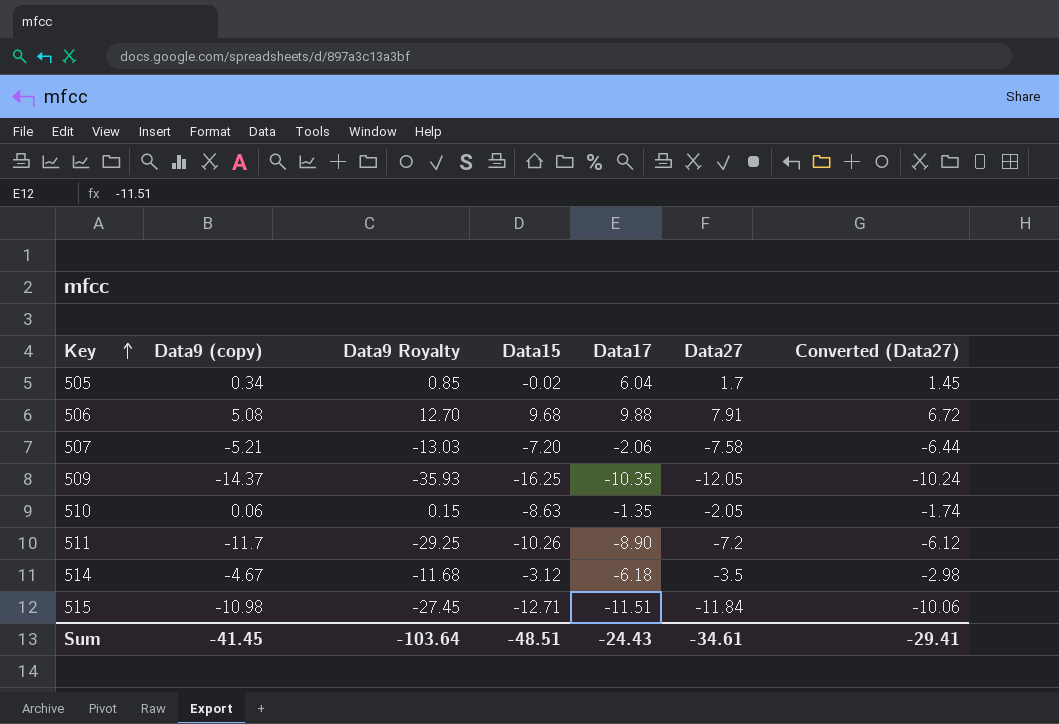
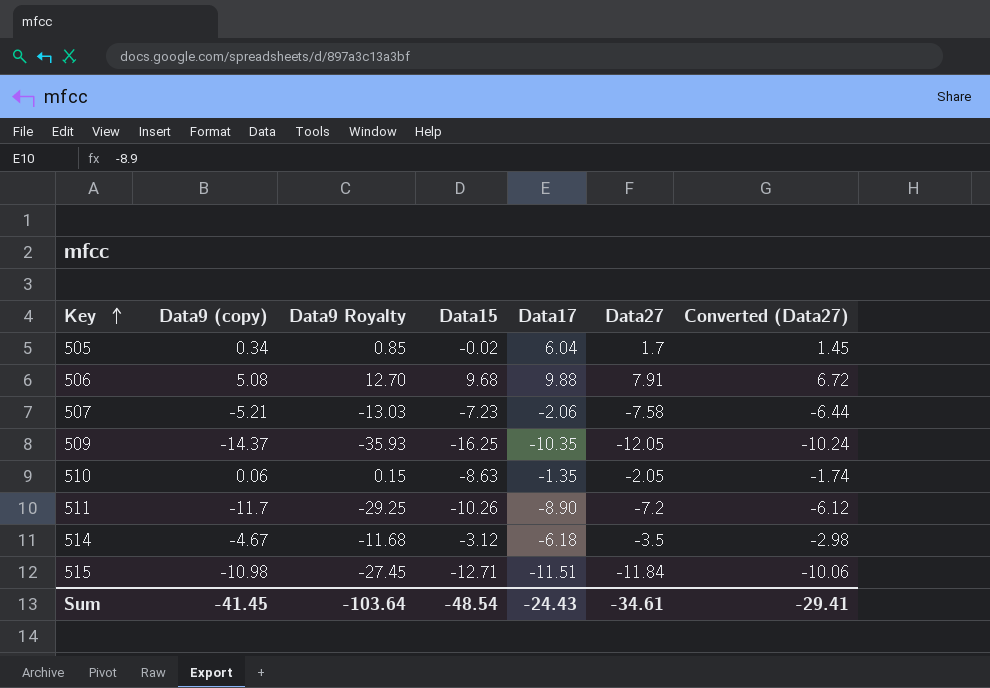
507 | Data15: -7.20 -> -7.23
Sum | Data15: -48.51 -> -48.54

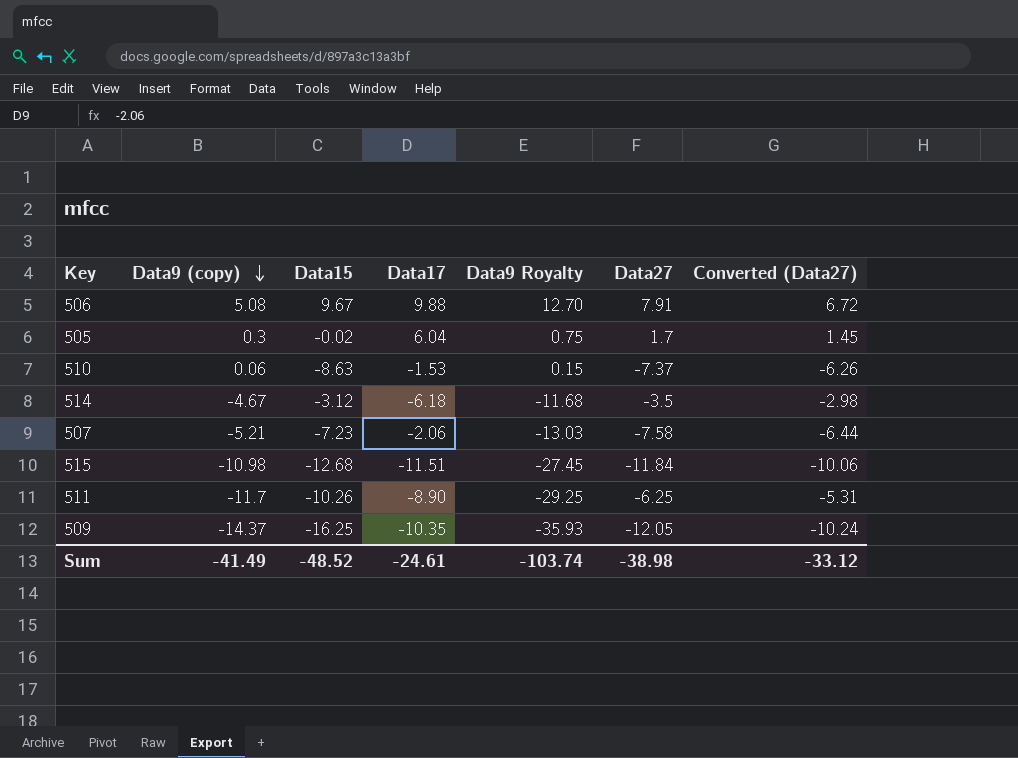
row order: Key ascending -> Data9 (copy) descending
column Data9 Royalty | position: 3 -> 5
506 | Data15: 9.68 -> 9.67
505 | Data9 (copy): 0.34 -> 0.3
505 | Data9 Royalty: 0.85 -> 0.75
510 | Data17: -1.35 -> -1.53
510 | Data27: -2.05 -> -7.37
510 | Converted (Data27): -1.74 -> -6.26
515 | Data15: -12.71 -> -12.68
511 | Data27: -7.2 -> -6.25
511 | Converted (Data27): -6.12 -> -5.31
Sum | Data9 (copy): -41.45 -> -41.49
Sum | Data15: -48.54 -> -48.52
Sum | Data17: -24.43 -> -24.61
Sum | Data9 Royalty: -103.64 -> -103.74
Sum | Data27: -34.61 -> -38.98
Sum | Converted (Data27): -29.41 -> -33.12

